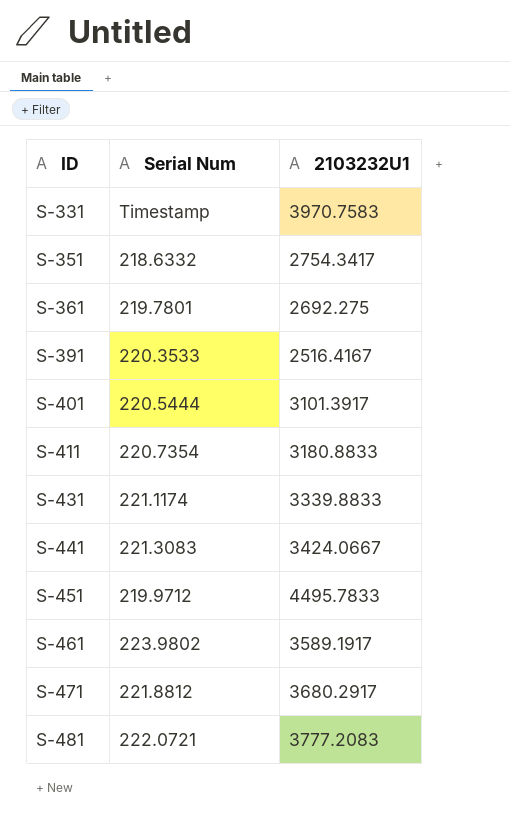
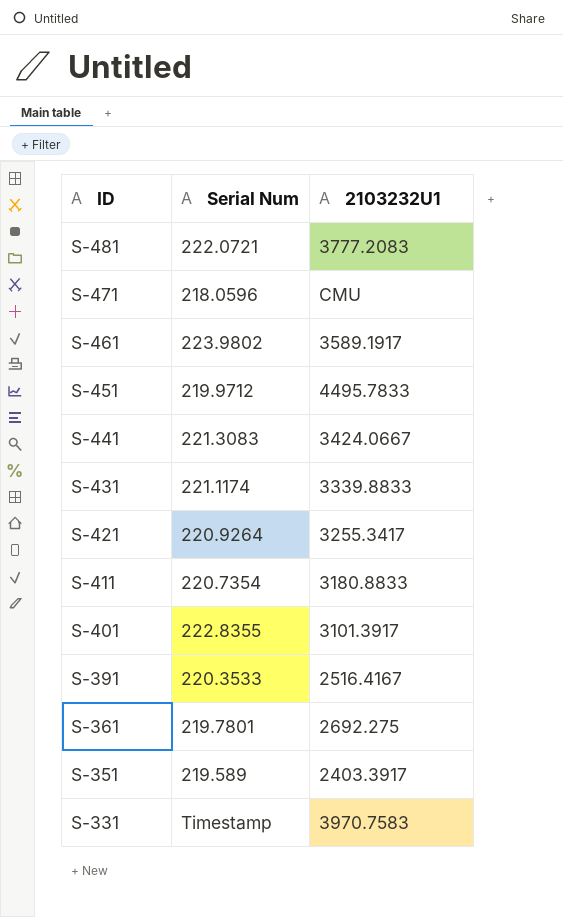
row order: ID ascending -> ID descending
S-471 | Serial Num: 221.8812 -> 218.0596
S-471 | 2103232U1: 3680.2917 -> CMU
row S-421: none -> 220.9264 | 3255.3417
S-401 | Serial Num: 220.5444 -> 222.8355
S-351 | Serial Num: 218.6332 -> 219.589
S-351 | 2103232U1: 2754.3417 -> 2403.3917

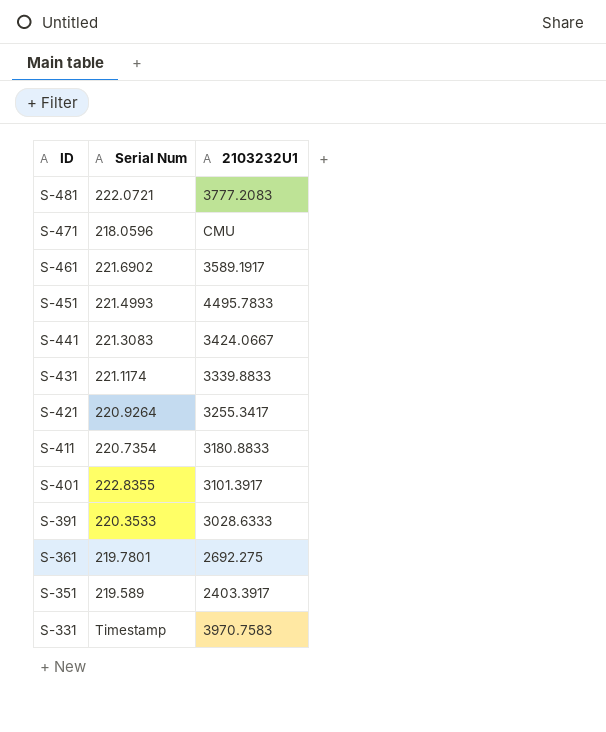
S-461 | Serial Num: 223.9802 -> 221.6902
S-451 | Serial Num: 219.9712 -> 221.4993
S-391 | 2103232U1: 2516.4167 -> 3028.6333

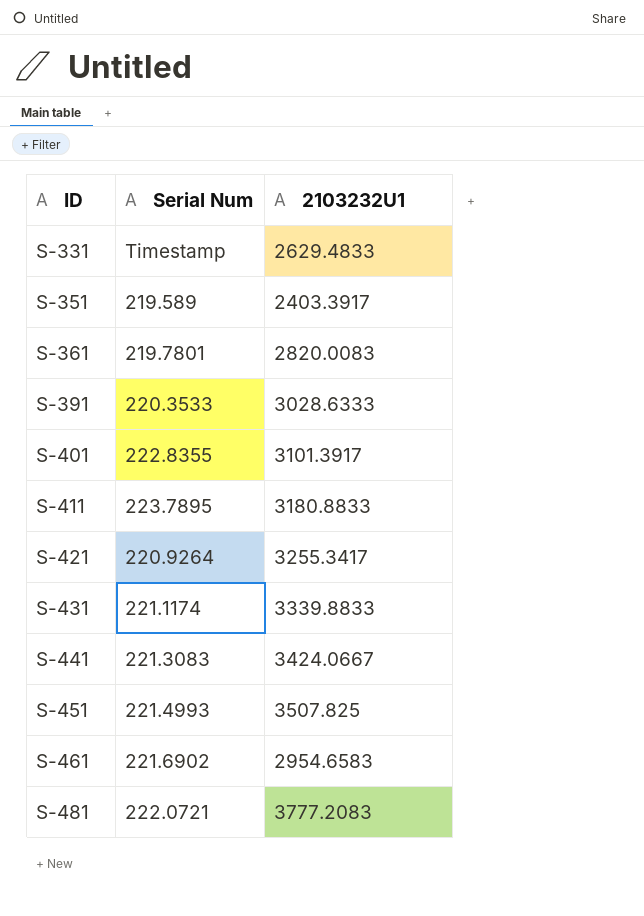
row order: ID descending -> ID ascending
row S-471: 218.0596 | CMU -> none
S-331 | 2103232U1: 3970.7583 -> 2629.4833
S-361 | 2103232U1: 2692.275 -> 2820.0083
S-411 | Serial Num: 220.7354 -> 223.7895
S-451 | 2103232U1: 4495.7833 -> 3507.825
S-461 | 2103232U1: 3589.1917 -> 2954.6583

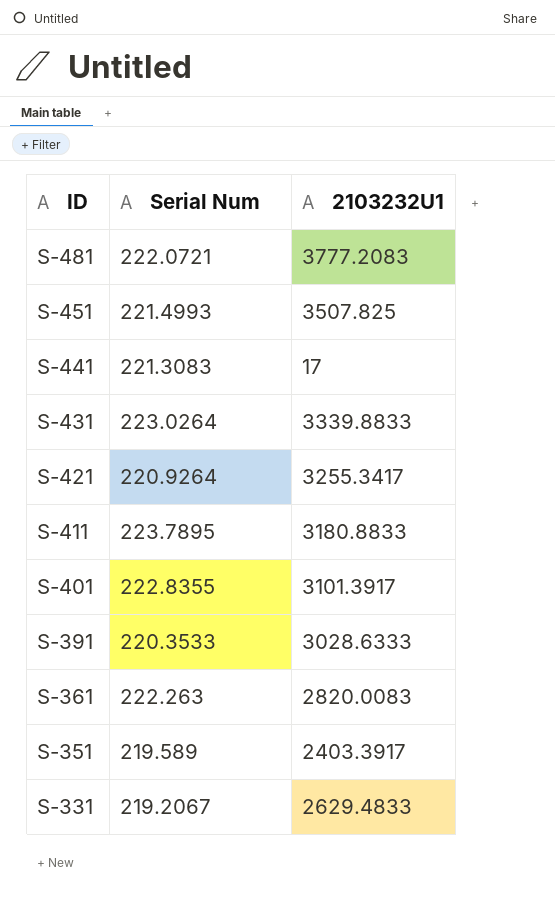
row order: ID ascending -> ID descending
row S-461: 221.6902 | 2954.6583 -> none
S-441 | 2103232U1: 3424.0667 -> 17
S-431 | Serial Num: 221.1174 -> 223.0264
S-361 | Serial Num: 219.7801 -> 222.263
S-331 | Serial Num: Timestamp -> 219.2067

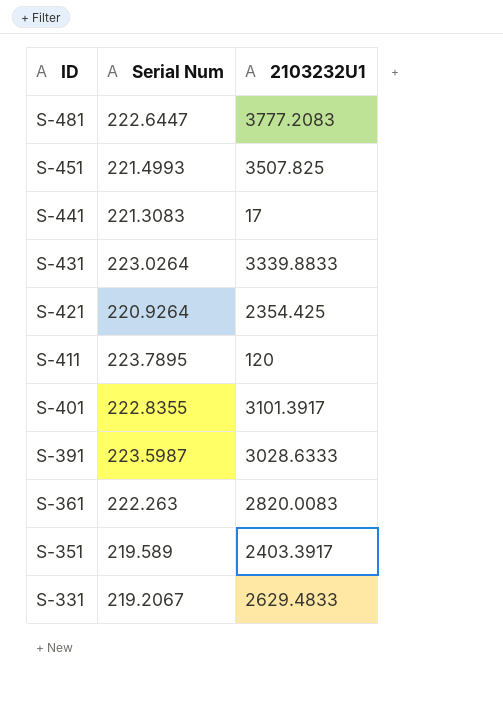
S-481 | Serial Num: 222.0721 -> 222.6447
S-421 | 2103232U1: 3255.3417 -> 2354.425
S-411 | 2103232U1: 3180.8833 -> 120
S-391 | Serial Num: 220.3533 -> 223.5987

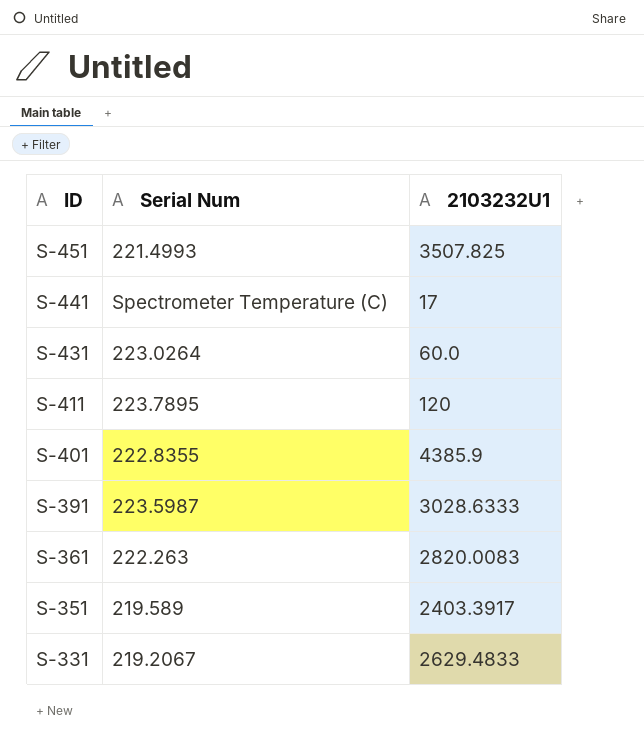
row S-481: 222.6447 | 3777.2083 -> none
row S-421: 220.9264 | 2354.425 -> none
S-441 | Serial Num: 221.3083 -> Spectrometer Temperature (C)
S-431 | 2103232U1: 3339.8833 -> 60.0
S-401 | 2103232U1: 3101.3917 -> 4385.9

